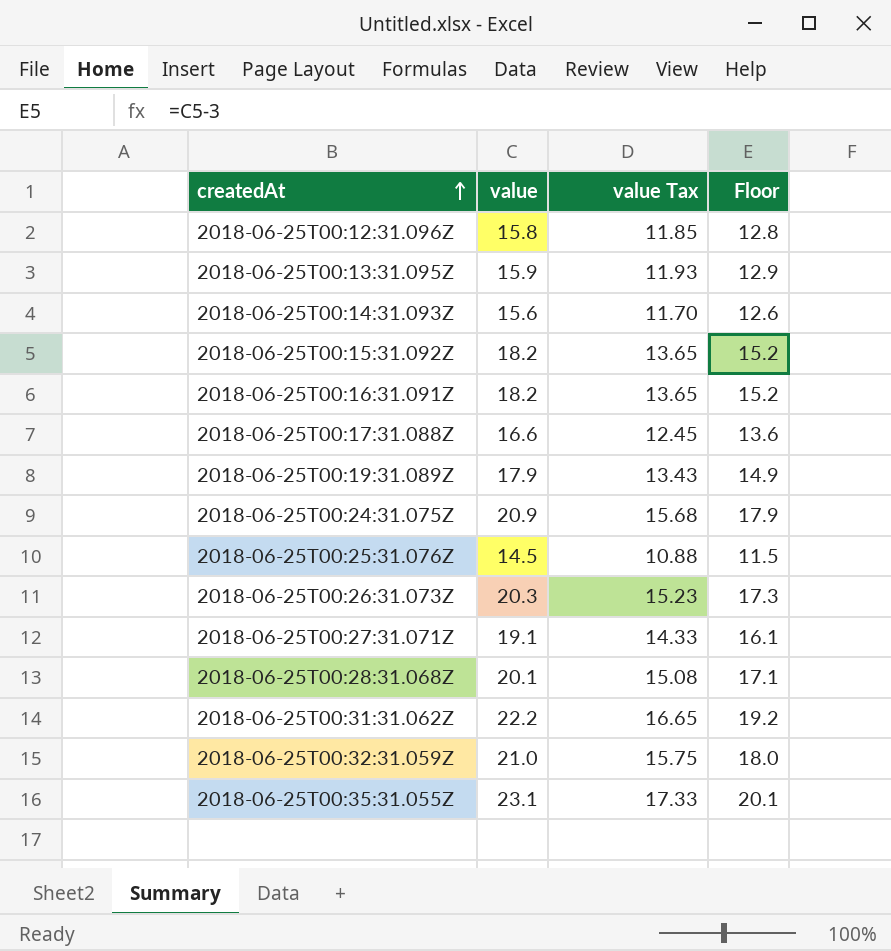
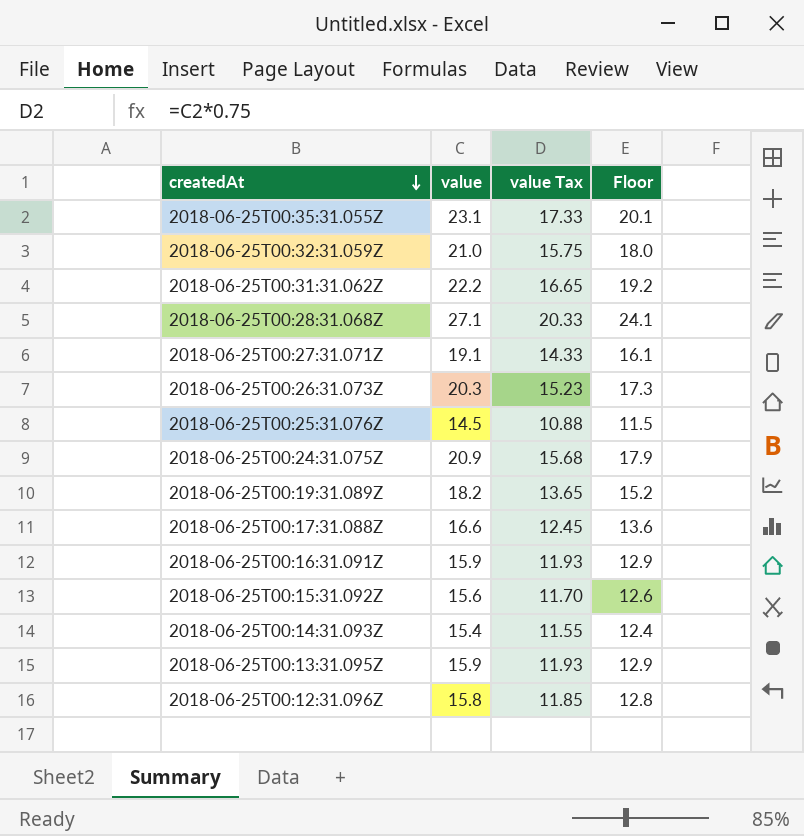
row order: createdAt ascending -> createdAt descending
2018-06-25T00:28:31.068Z | value: 20.1 -> 27.1
2018-06-25T00:28:31.068Z | value Tax: 15.08 -> 20.33
2018-06-25T00:28:31.068Z | Floor: 17.1 -> 24.1
2018-06-25T00:19:31.089Z | value: 17.9 -> 18.2
2018-06-25T00:19:31.089Z | value Tax: 13.43 -> 13.65
2018-06-25T00:19:31.089Z | Floor: 14.9 -> 15.2
2018-06-25T00:16:31.091Z | value: 18.2 -> 15.9
2018-06-25T00:16:31.091Z | value Tax: 13.65 -> 11.93
2018-06-25T00:16:31.091Z | Floor: 15.2 -> 12.9
2018-06-25T00:15:31.092Z | value: 18.2 -> 15.6
2018-06-25T00:15:31.092Z | value Tax: 13.65 -> 11.70
2018-06-25T00:15:31.092Z | Floor: 15.2 -> 12.6
2018-06-25T00:14:31.093Z | value: 15.6 -> 15.4
2018-06-25T00:14:31.093Z | value Tax: 11.70 -> 11.55
2018-06-25T00:14:31.093Z | Floor: 12.6 -> 12.4

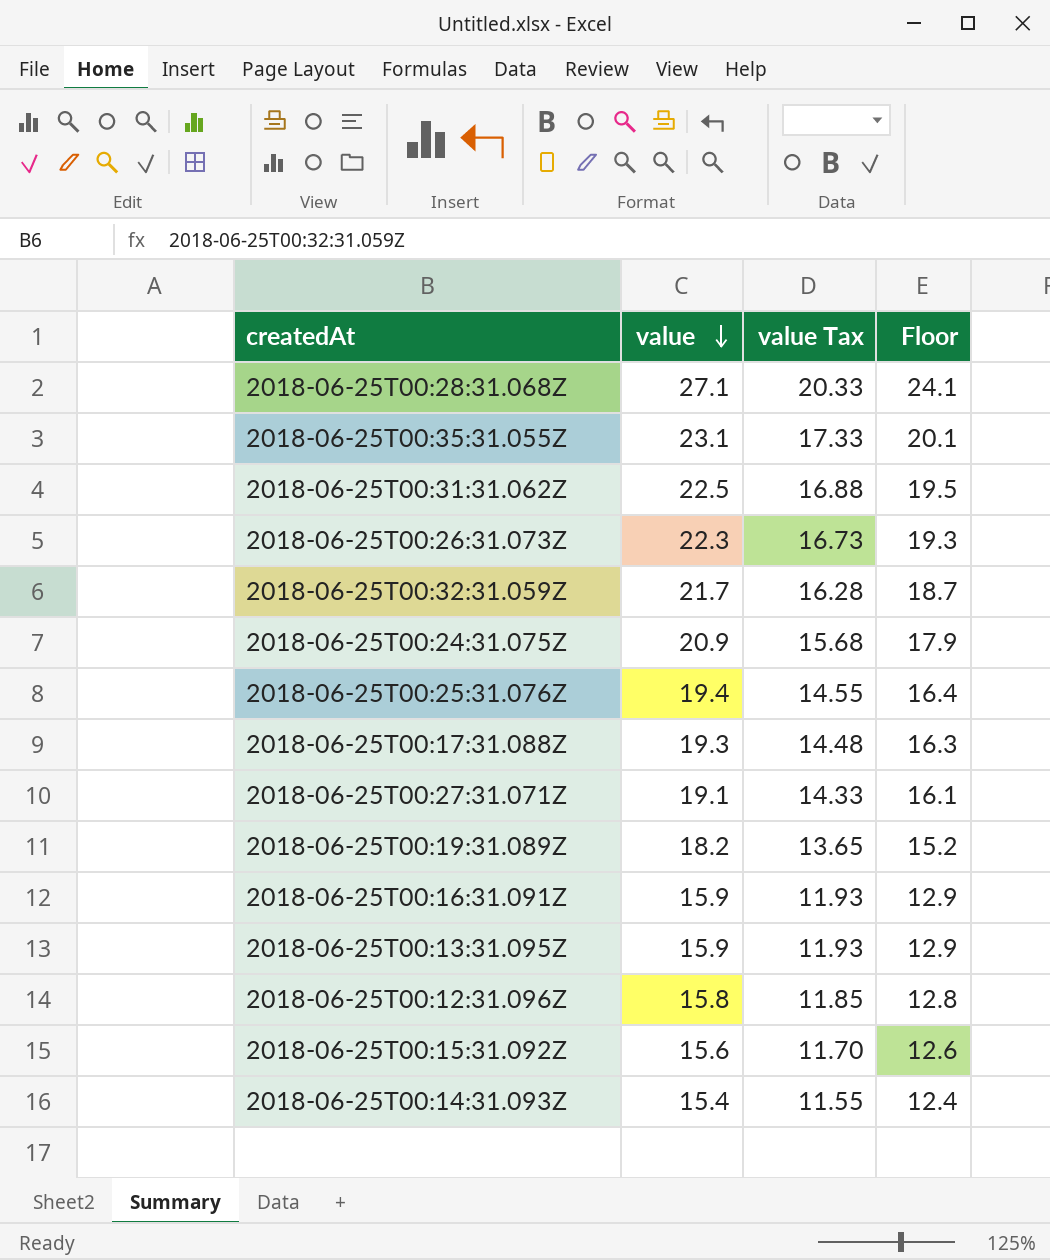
row order: createdAt descending -> value descending
2018-06-25T00:31:31.062Z | value: 22.2 -> 22.5
2018-06-25T00:31:31.062Z | value Tax: 16.65 -> 16.88
2018-06-25T00:31:31.062Z | Floor: 19.2 -> 19.5
2018-06-25T00:26:31.073Z | value: 20.3 -> 22.3
2018-06-25T00:26:31.073Z | value Tax: 15.23 -> 16.73
2018-06-25T00:26:31.073Z | Floor: 17.3 -> 19.3
2018-06-25T00:32:31.059Z | value: 21.0 -> 21.7
2018-06-25T00:32:31.059Z | value Tax: 15.75 -> 16.28
2018-06-25T00:32:31.059Z | Floor: 18.0 -> 18.7
2018-06-25T00:25:31.076Z | value: 14.5 -> 19.4
2018-06-25T00:25:31.076Z | value Tax: 10.88 -> 14.55
2018-06-25T00:25:31.076Z | Floor: 11.5 -> 16.4
2018-06-25T00:17:31.088Z | value: 16.6 -> 19.3
2018-06-25T00:17:31.088Z | value Tax: 12.45 -> 14.48
2018-06-25T00:17:31.088Z | Floor: 13.6 -> 16.3

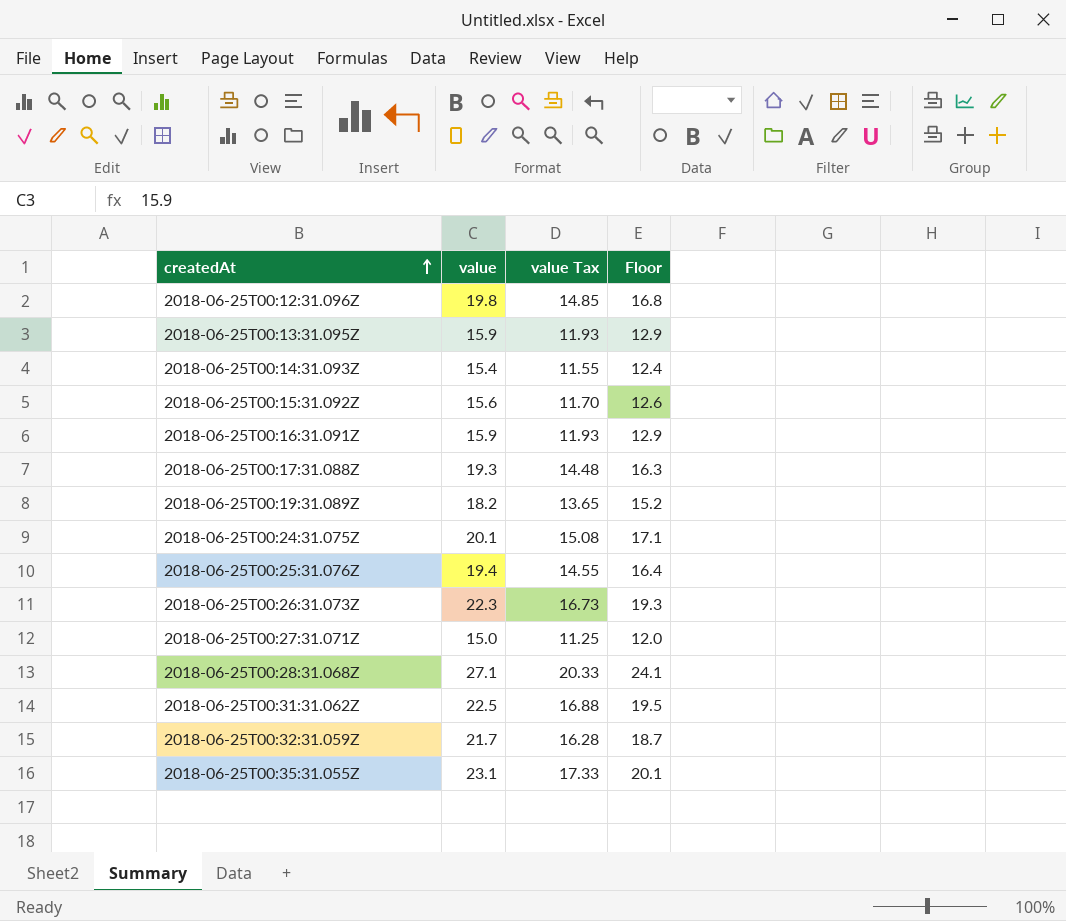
row order: value descending -> createdAt ascending
2018-06-25T00:12:31.096Z | value: 15.8 -> 19.8
2018-06-25T00:12:31.096Z | value Tax: 11.85 -> 14.85
2018-06-25T00:12:31.096Z | Floor: 12.8 -> 16.8
2018-06-25T00:24:31.075Z | value: 20.9 -> 20.1
2018-06-25T00:24:31.075Z | value Tax: 15.68 -> 15.08
2018-06-25T00:24:31.075Z | Floor: 17.9 -> 17.1
2018-06-25T00:27:31.071Z | value: 19.1 -> 15.0
2018-06-25T00:27:31.071Z | value Tax: 14.33 -> 11.25
2018-06-25T00:27:31.071Z | Floor: 16.1 -> 12.0

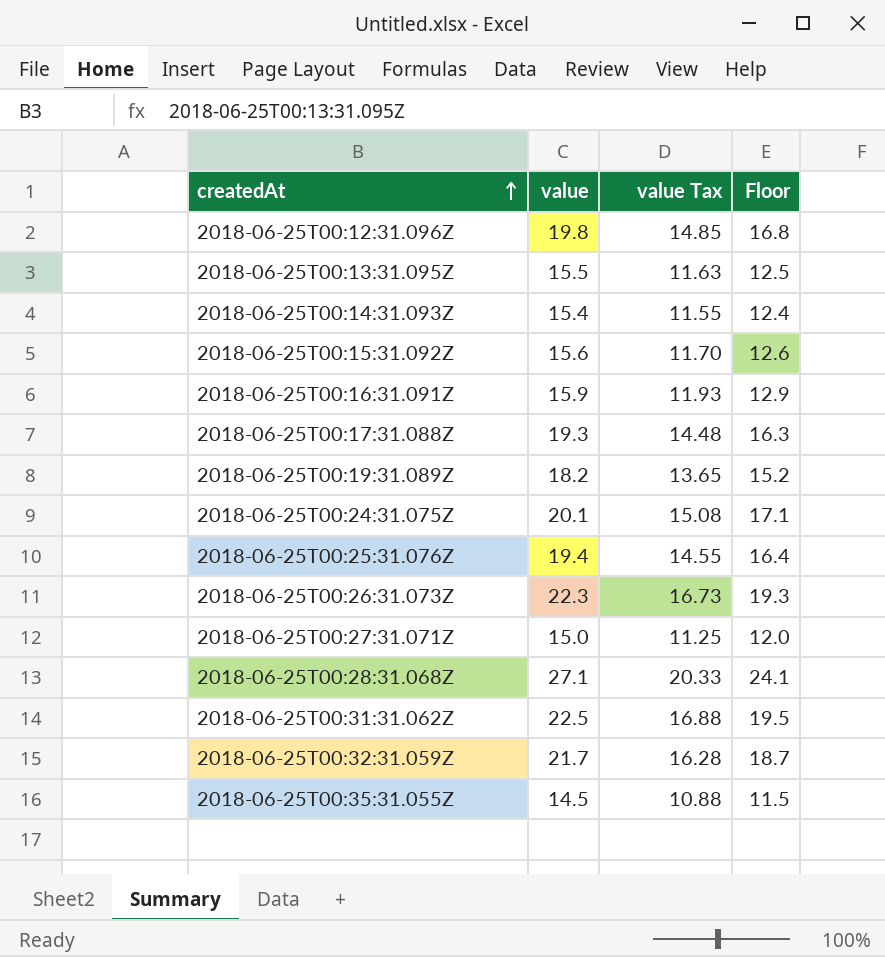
2018-06-25T00:13:31.095Z | value: 15.9 -> 15.5
2018-06-25T00:13:31.095Z | value Tax: 11.93 -> 11.63
2018-06-25T00:13:31.095Z | Floor: 12.9 -> 12.5
2018-06-25T00:35:31.055Z | value: 23.1 -> 14.5
2018-06-25T00:35:31.055Z | value Tax: 17.33 -> 10.88
2018-06-25T00:35:31.055Z | Floor: 20.1 -> 11.5

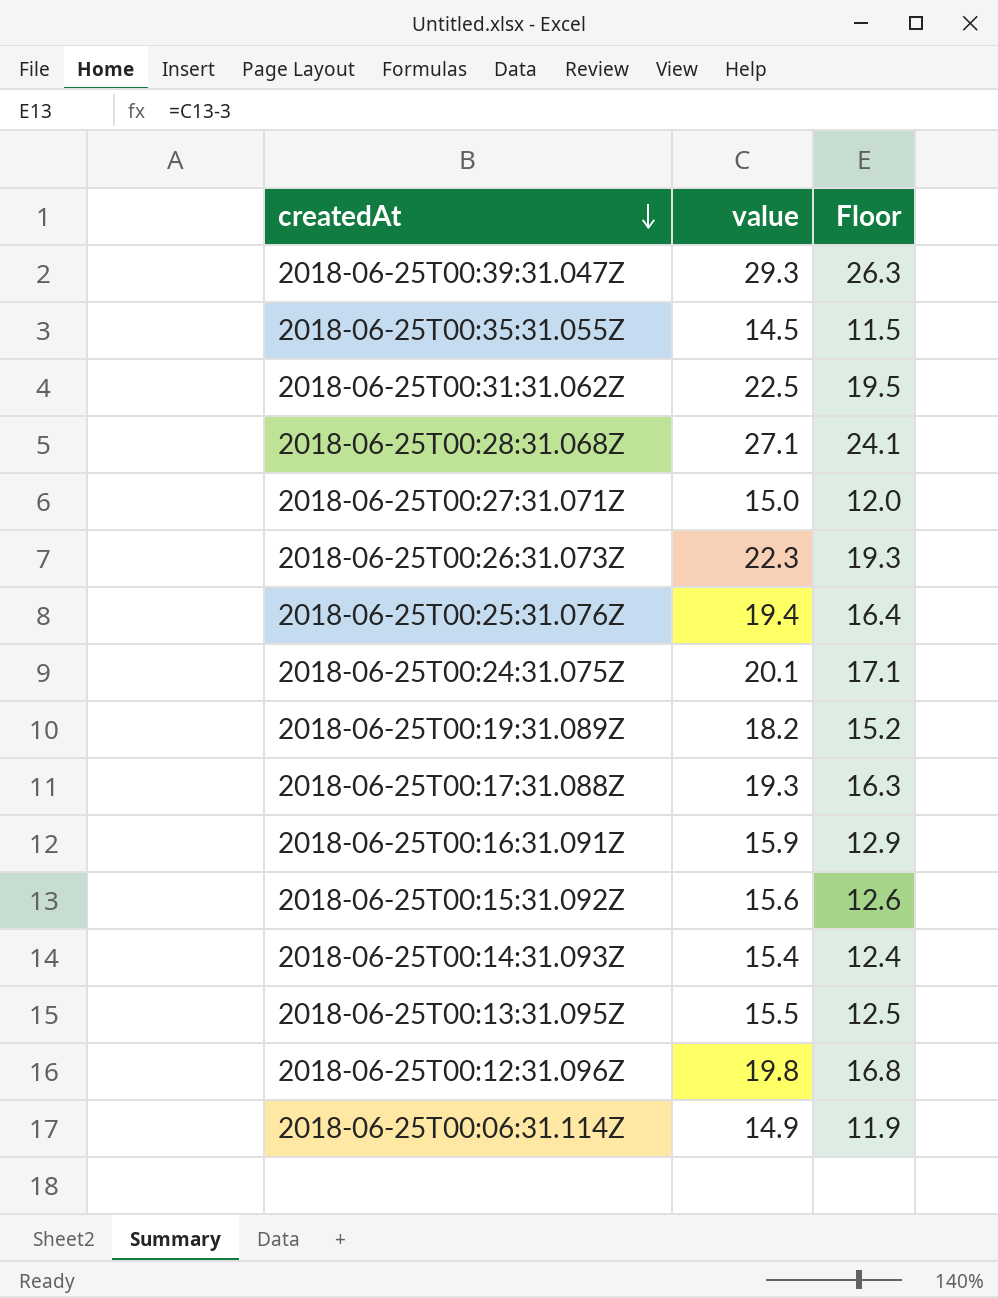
row order: createdAt ascending -> createdAt descending
column value Tax | formula: [value] * 0.75 -> none
row 2018-06-25T00:32:31.059Z: 21.7 | 16.28 | 18.7 -> none
row 2018-06-25T00:39:31.047Z: none -> 29.3 | 26.3
row 2018-06-25T00:06:31.114Z: none -> 14.9 | 11.9

